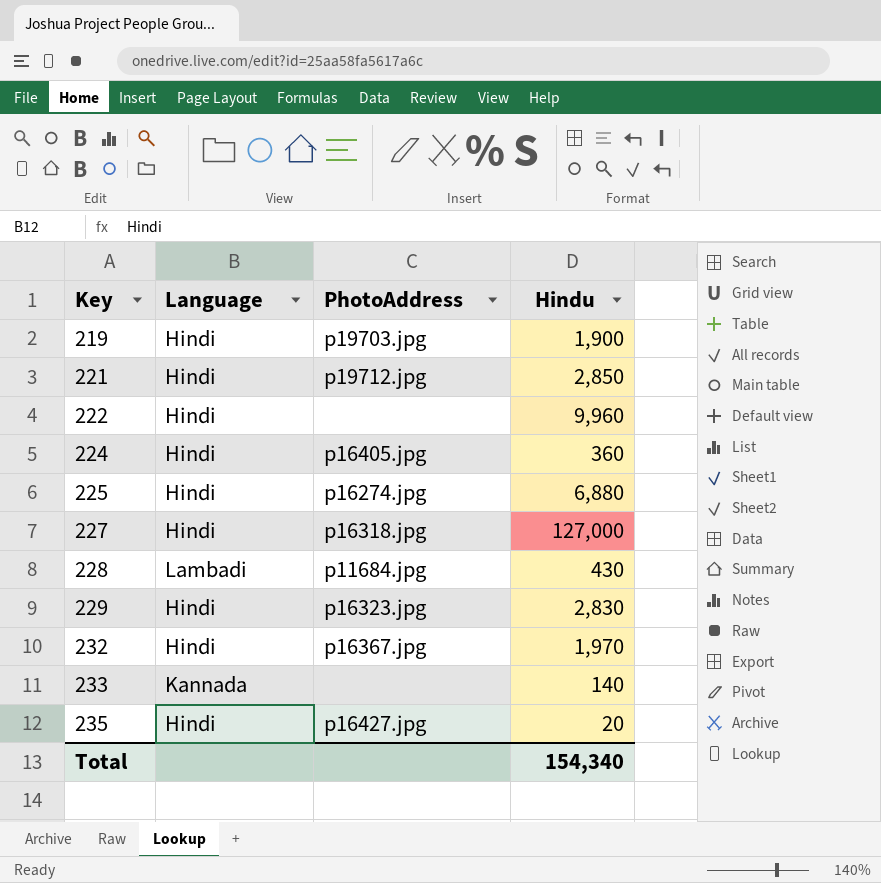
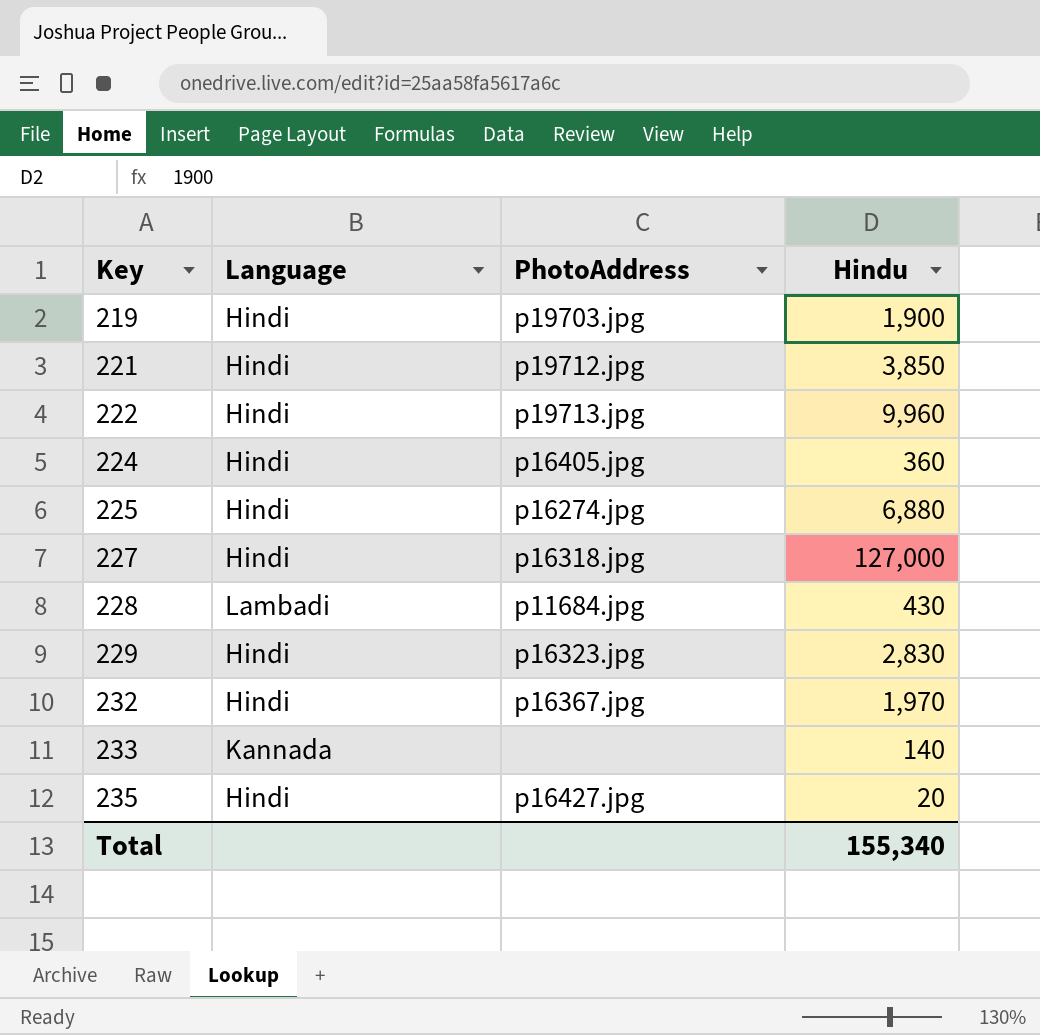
221 | Hindu: 2,850 -> 3,850
222 | PhotoAddress: none -> p19713.jpg
Total | Hindu: 154,340 -> 155,340

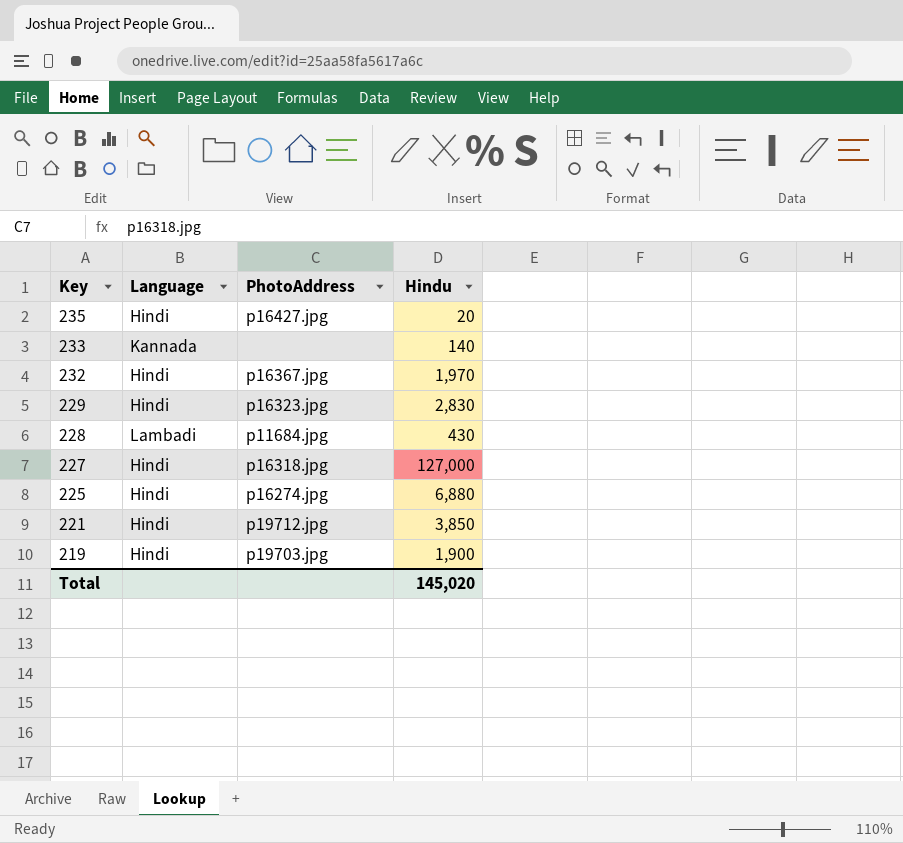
row order: Key ascending -> Key descending
row 222: Hindi | p19713.jpg | 9,960 -> none
row 224: Hindi | p16405.jpg | 360 -> none
Total | Hindu: 155,340 -> 145,020

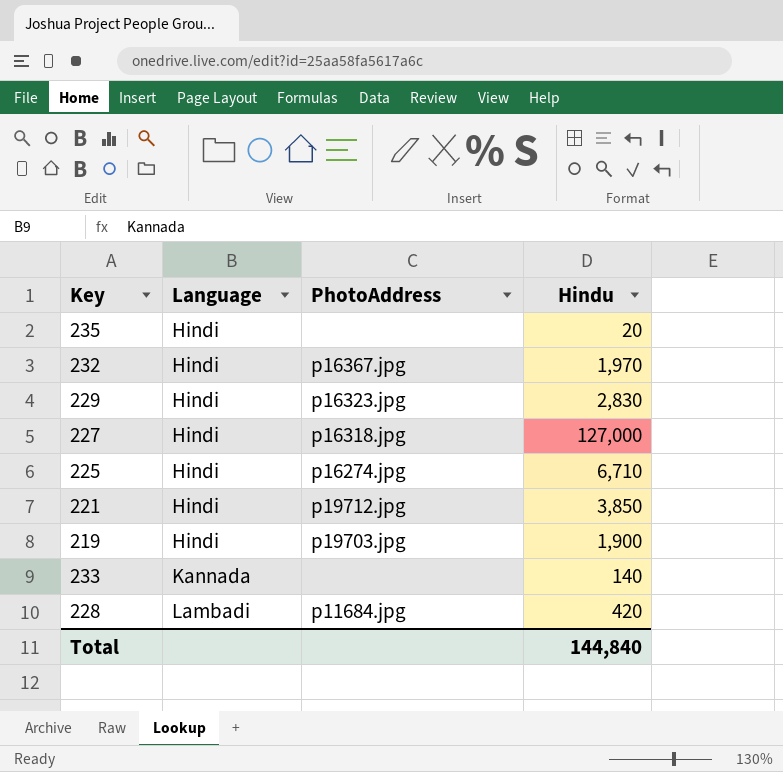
row order: Key descending -> Language ascending
235 | PhotoAddress: p16427.jpg -> none
225 | Hindu: 6,880 -> 6,710
228 | Hindu: 430 -> 420
Total | Hindu: 145,020 -> 144,840

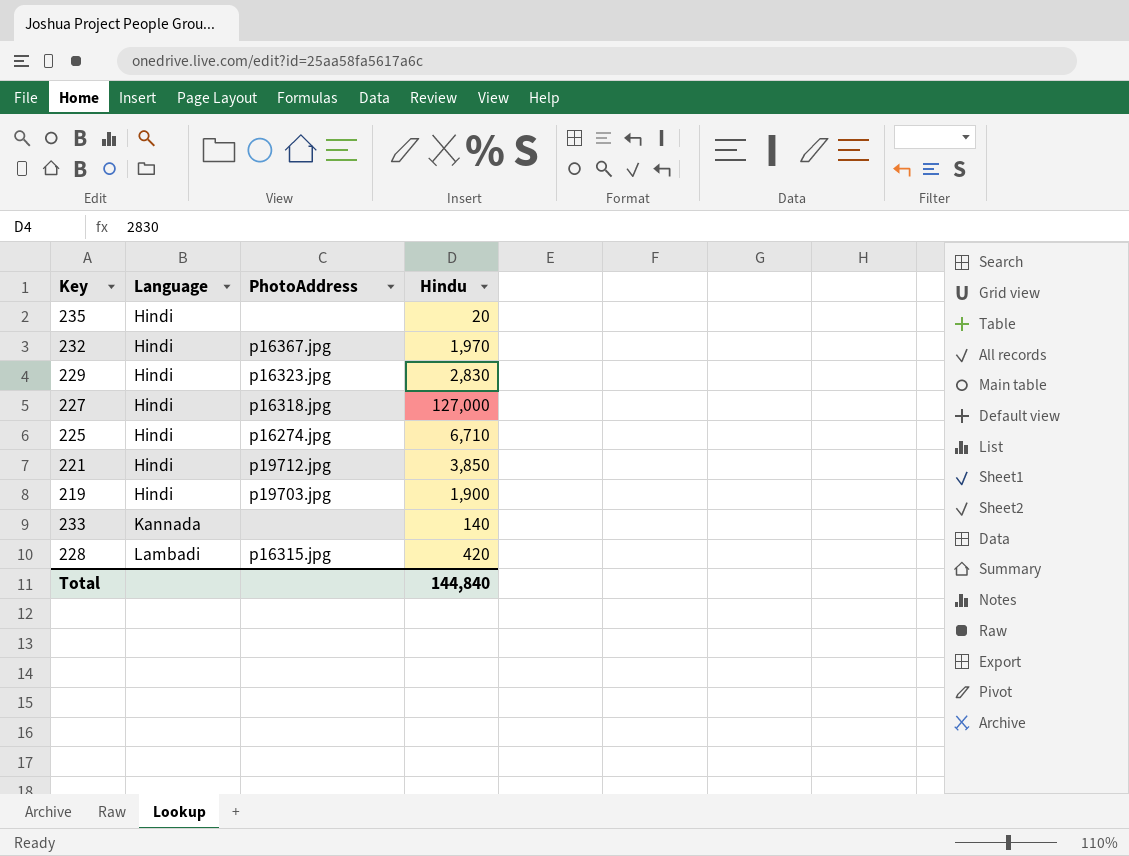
228 | PhotoAddress: p11684.jpg -> p16315.jpg

